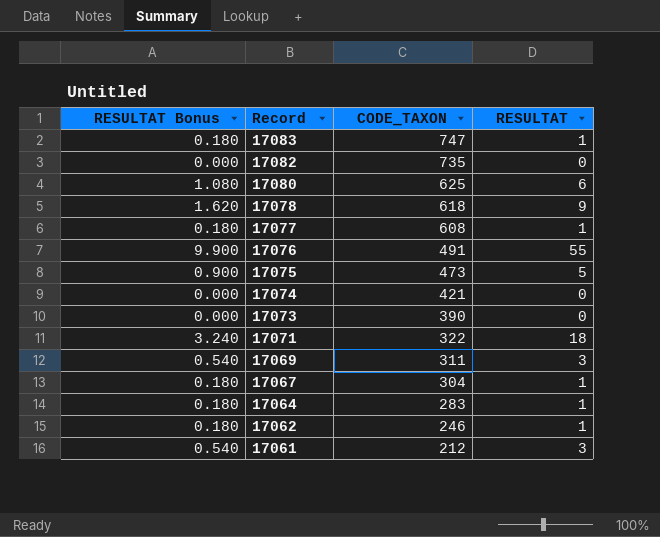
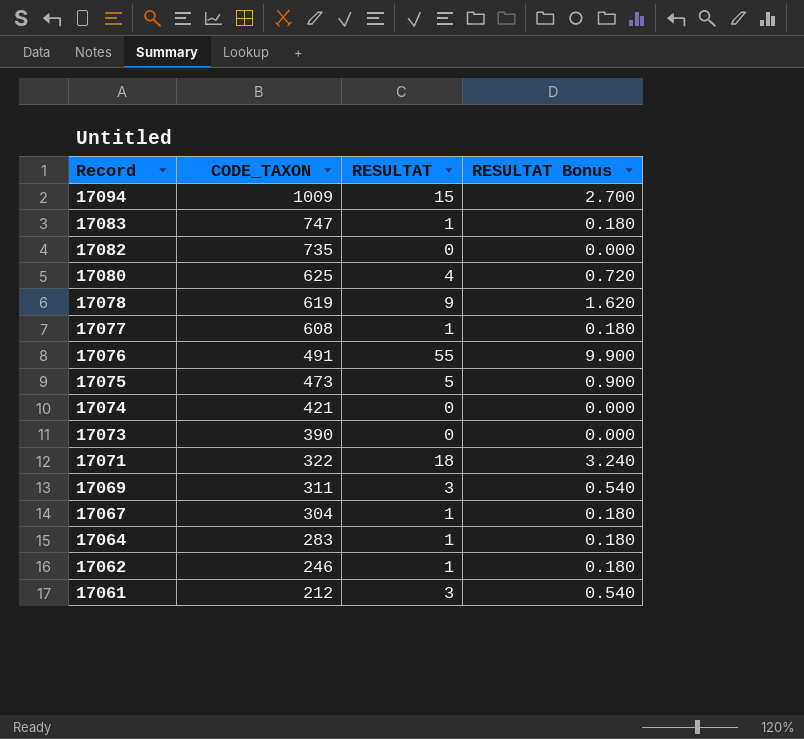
column RESULTAT Bonus | position: 1 -> 4
row 17094: none -> 1009 | 15 | 2.700
17080 | RESULTAT: 6 -> 4
17080 | RESULTAT Bonus: 1.080 -> 0.720
17078 | CODE_TAXON: 618 -> 619

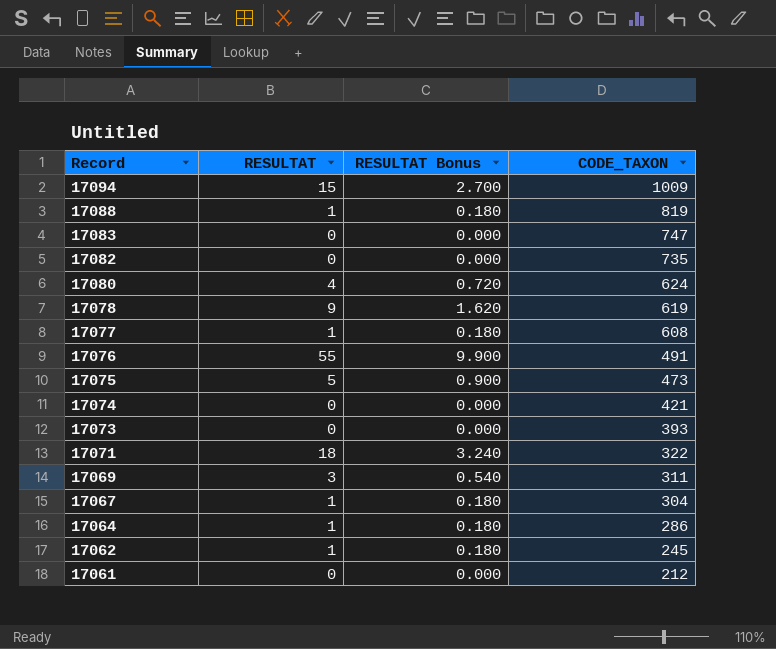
column CODE_TAXON | position: 2 -> 4
row 17088: none -> 1 | 0.180 | 819
17083 | RESULTAT: 1 -> 0
17083 | RESULTAT Bonus: 0.180 -> 0.000
17080 | CODE_TAXON: 625 -> 624
17073 | CODE_TAXON: 390 -> 393
17064 | CODE_TAXON: 283 -> 286
17062 | CODE_TAXON: 246 -> 245
17061 | RESULTAT: 3 -> 0
17061 | RESULTAT Bonus: 0.540 -> 0.000

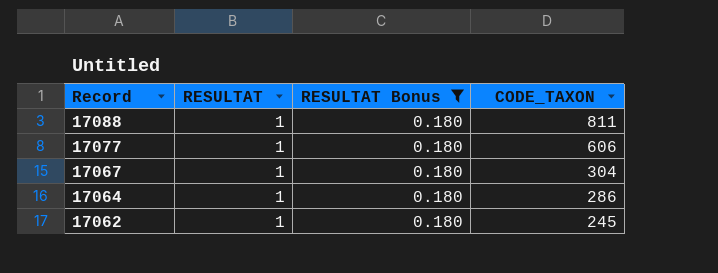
filter: none -> RESULTAT Bonus = 0.180
17088 | CODE_TAXON: 819 -> 811
17077 | CODE_TAXON: 608 -> 606

